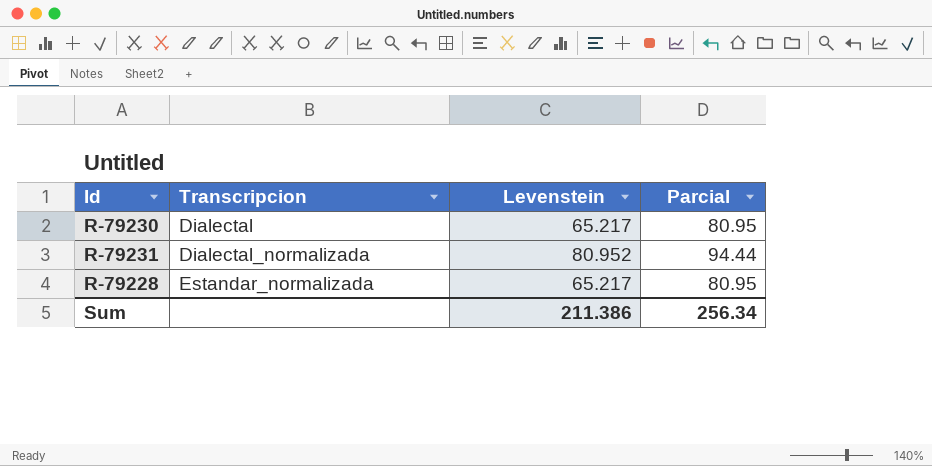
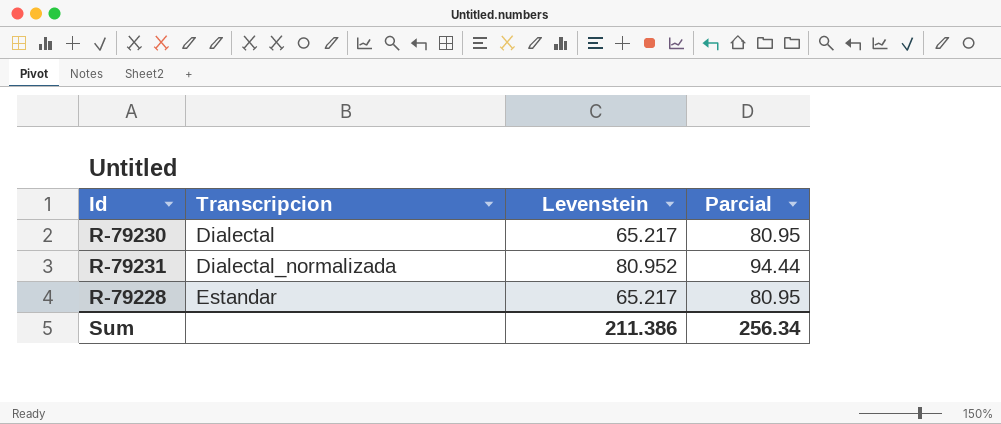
R-79228 | Transcripcion: Estandar_normalizada -> Estandar

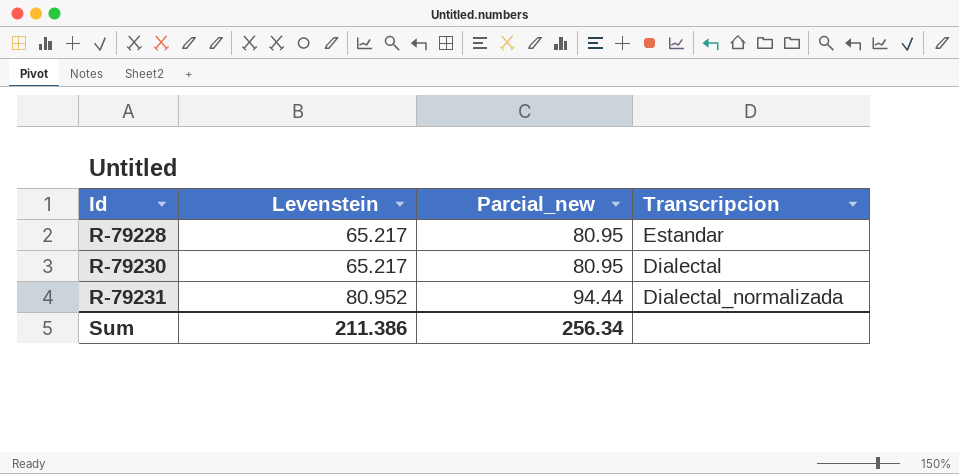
row order: Transcripcion ascending -> Id ascending
column name: Parcial -> Parcial_new
column Transcripcion | position: 2 -> 4

